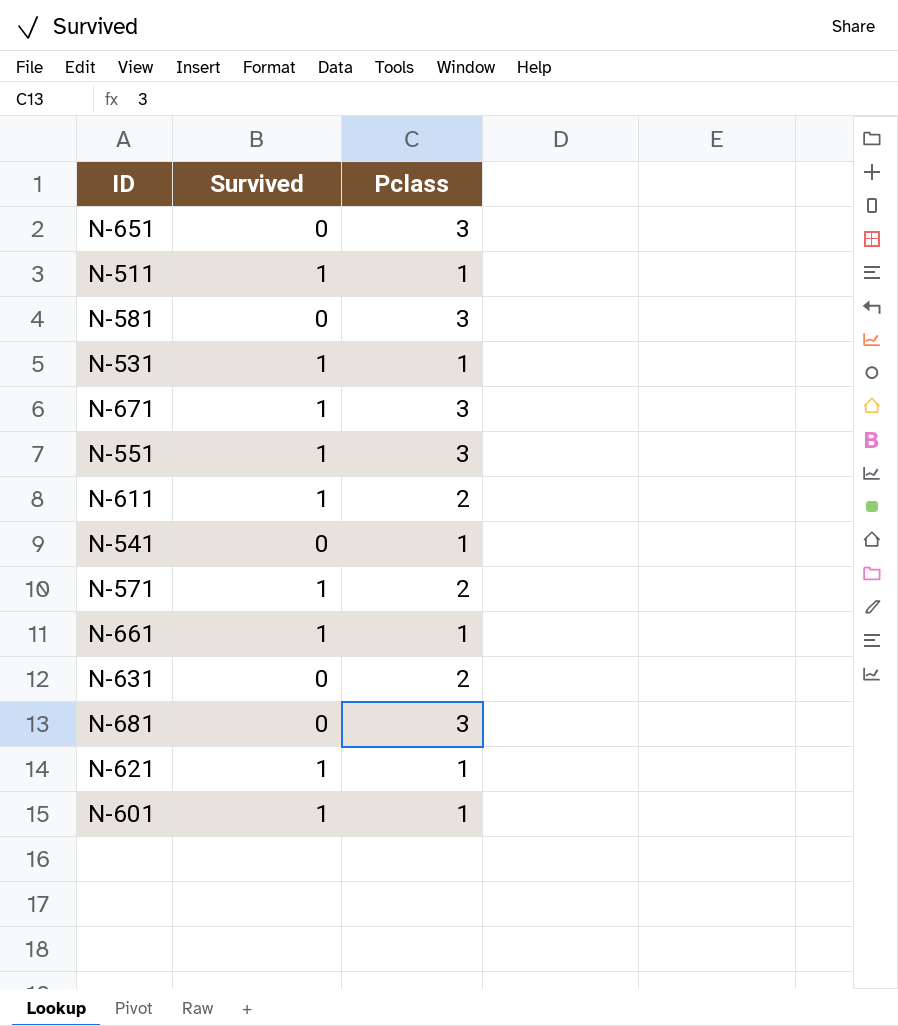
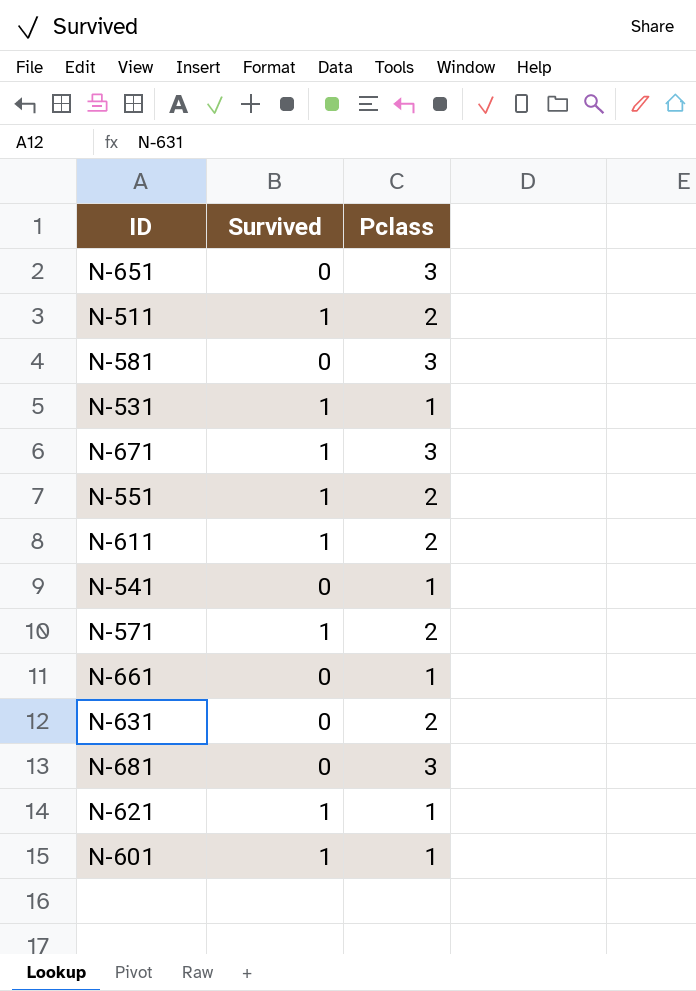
N-511 | Pclass: 1 -> 2
N-551 | Pclass: 3 -> 2
N-661 | Survived: 1 -> 0

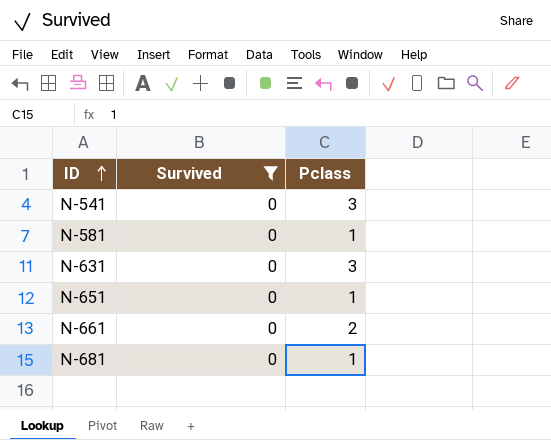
filter: none -> Survived = 0
row order: none -> ID ascending
N-541 | Pclass: 1 -> 3
N-581 | Pclass: 3 -> 1
N-631 | Pclass: 2 -> 3
N-651 | Pclass: 3 -> 1
N-661 | Pclass: 1 -> 2
N-681 | Pclass: 3 -> 1

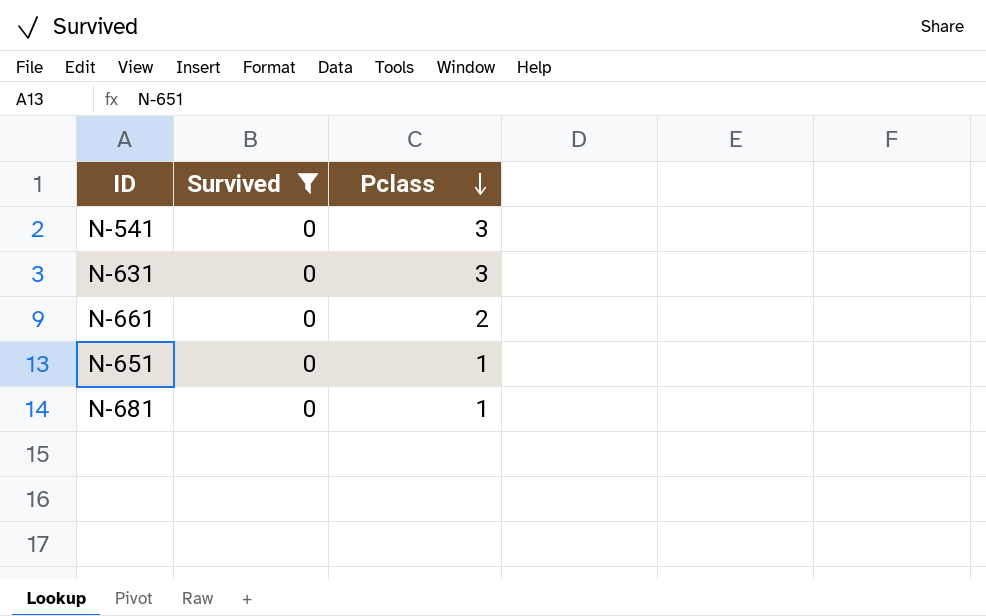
row order: ID ascending -> Pclass descending
row N-581: 0 | 1 -> none

